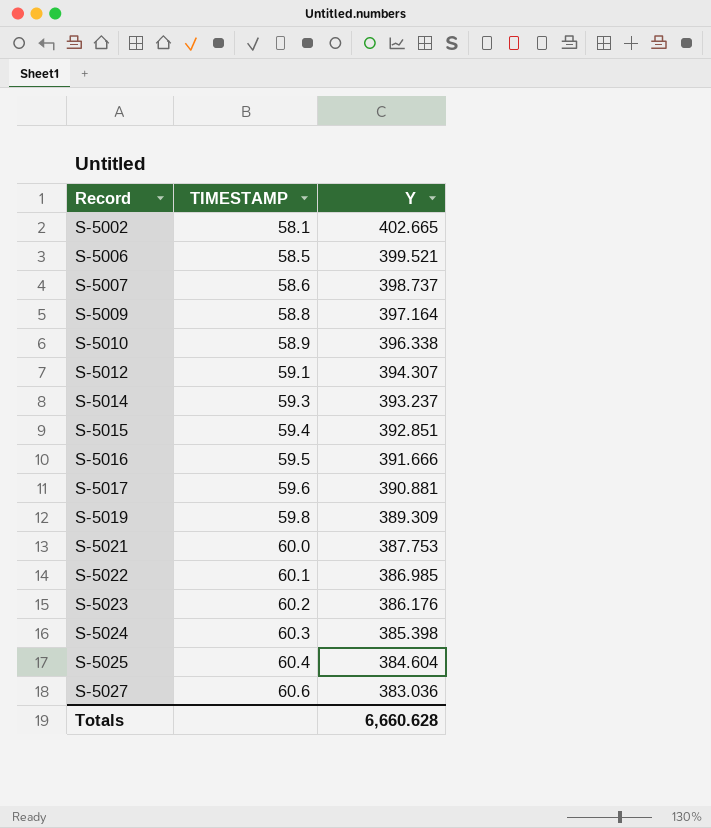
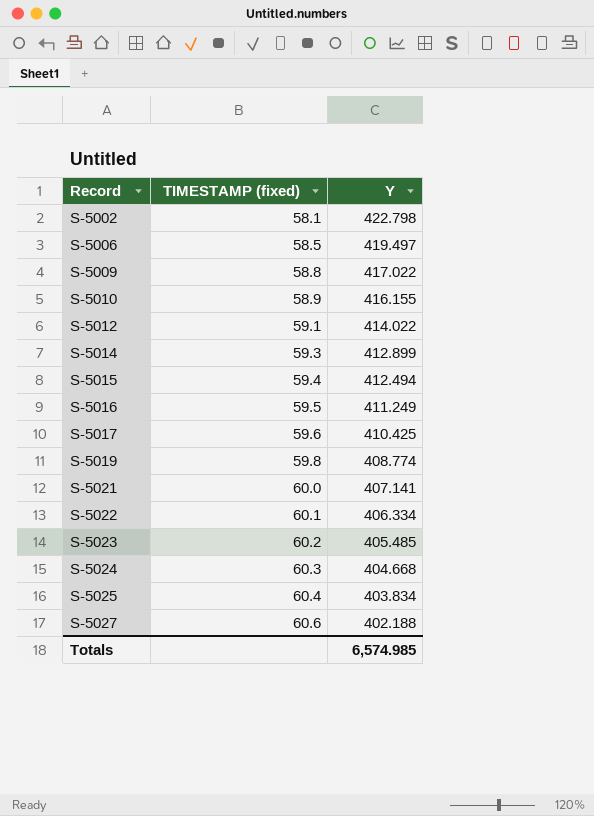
column name: TIMESTAMP -> TIMESTAMP (fixed)
row S-5007: 58.6 | 398.737 -> none
S-5002 | Y: 402.665 -> 422.798
S-5006 | Y: 399.521 -> 419.497
S-5009 | Y: 397.164 -> 417.022
S-5010 | Y: 396.338 -> 416.155
S-5012 | Y: 394.307 -> 414.022
S-5014 | Y: 393.237 -> 412.899
S-5015 | Y: 392.851 -> 412.494
S-5016 | Y: 391.666 -> 411.249
S-5017 | Y: 390.881 -> 410.425
S-5019 | Y: 389.309 -> 408.774
S-5021 | Y: 387.753 -> 407.141
S-5022 | Y: 386.985 -> 406.334
S-5023 | Y: 386.176 -> 405.485
S-5024 | Y: 385.398 -> 404.668
S-5025 | Y: 384.604 -> 403.834
S-5027 | Y: 383.036 -> 402.188
Totals | Y: 6,660.628 -> 6,574.985

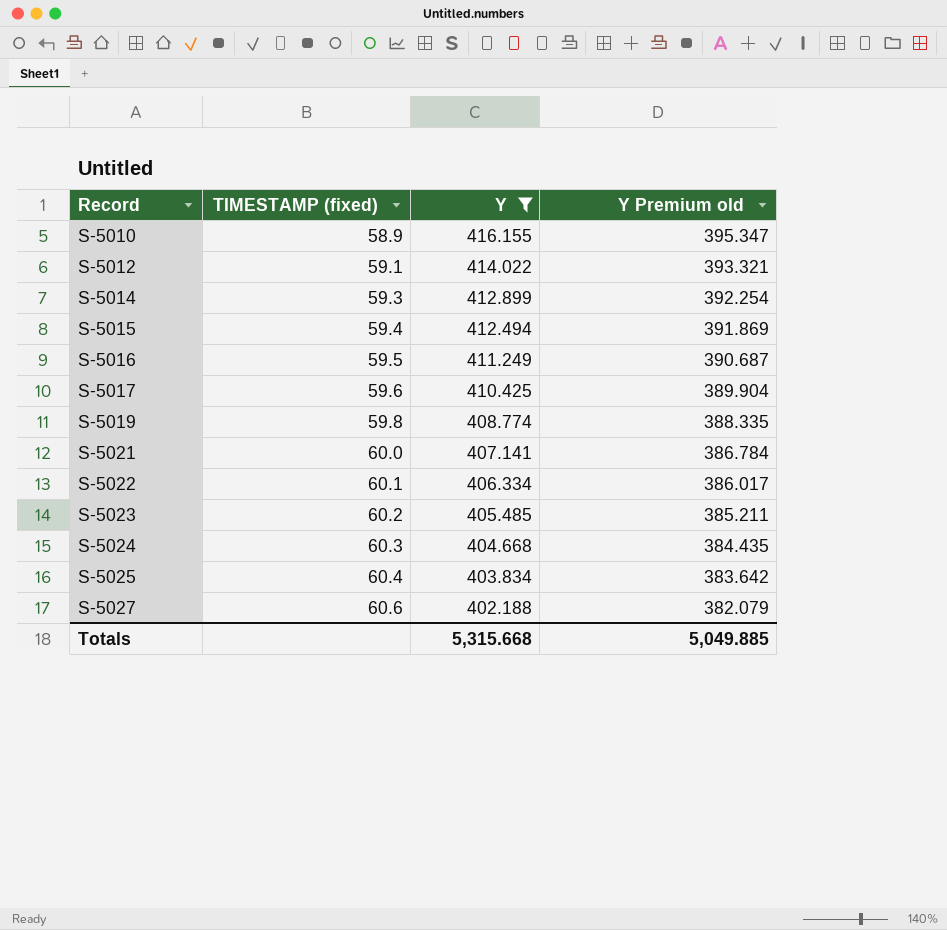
filter: none -> Y <= 416.155
column Y Premium old | formula: none -> [Y] * 0.95
Totals | Y: 6,574.985 -> 5,315.668

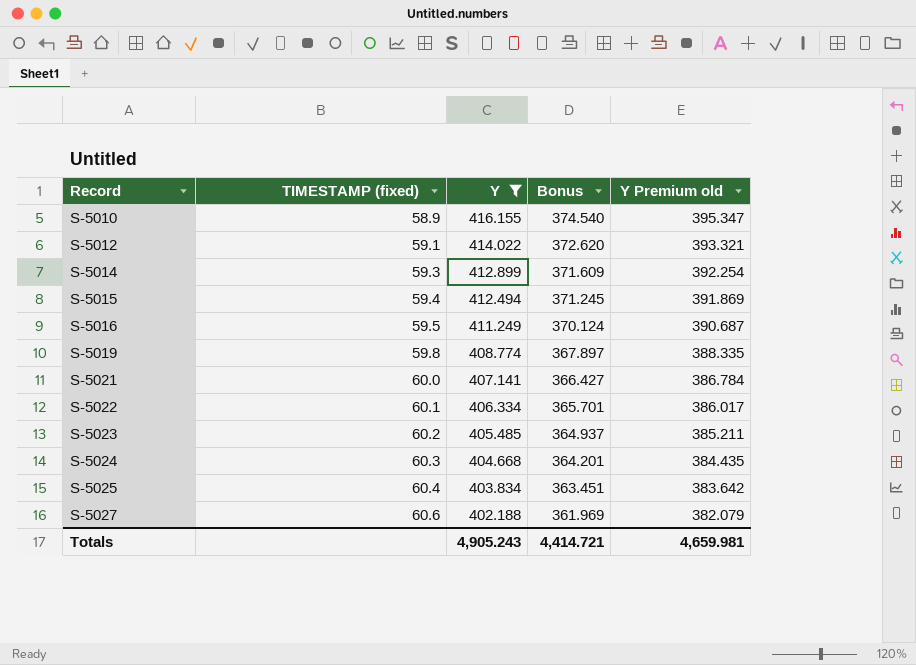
column Bonus | formula: none -> [Y] * 0.9
row S-5017: 59.6 | 410.425 | 389.904 -> none
Totals | Y: 5,315.668 -> 4,905.243
Totals | Y Premium old: 5,049.885 -> 4,659.981

